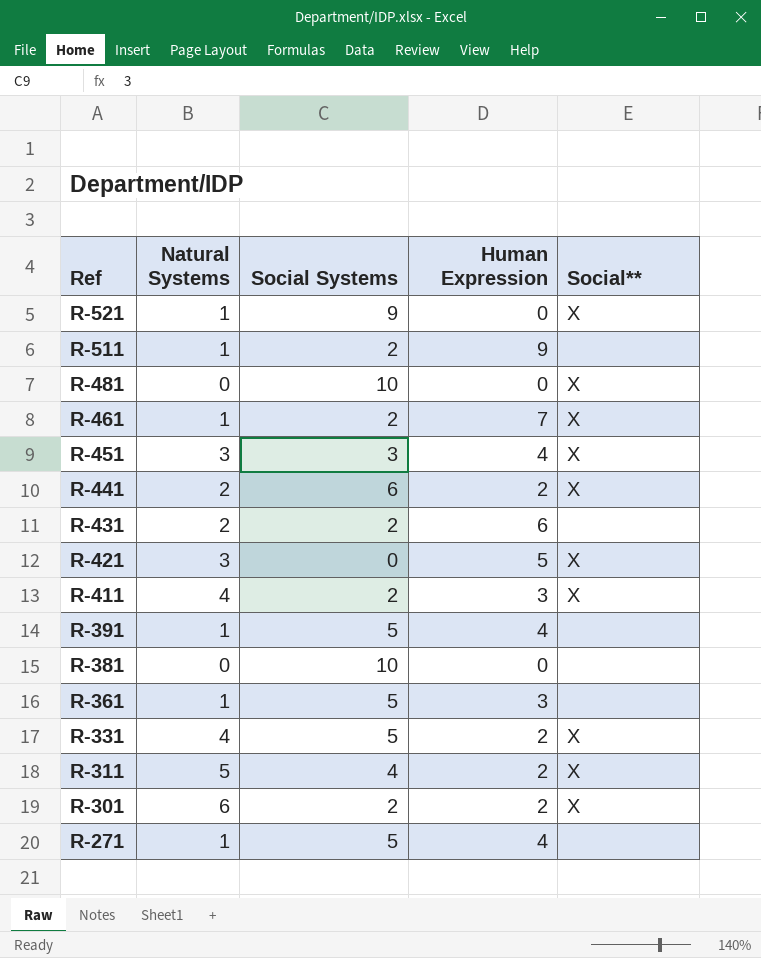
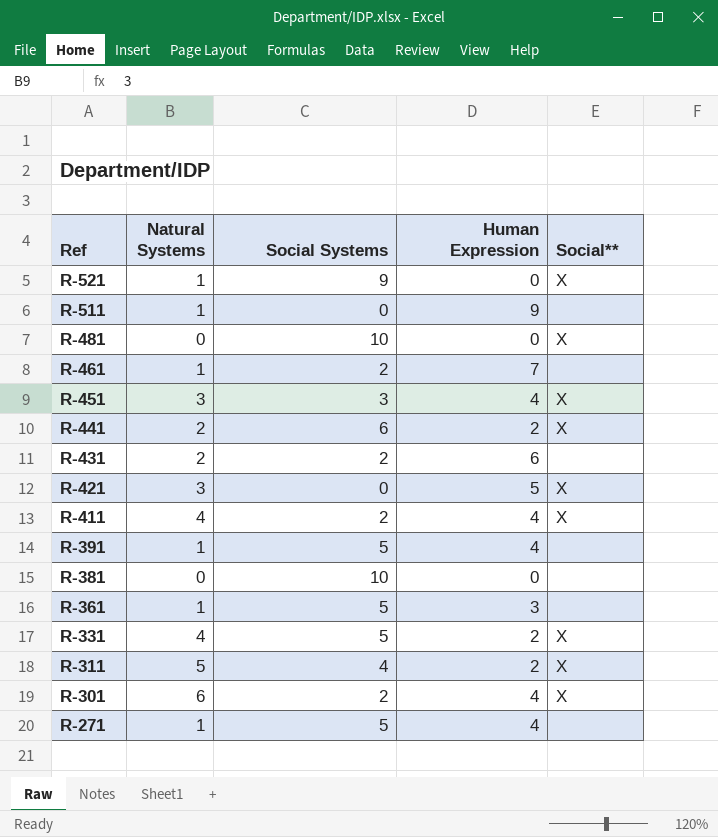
R-511 | Social Systems: 2 -> 0
R-461 | Social**: X -> none
R-411 | Human Expression: 3 -> 4
R-301 | Human Expression: 2 -> 4

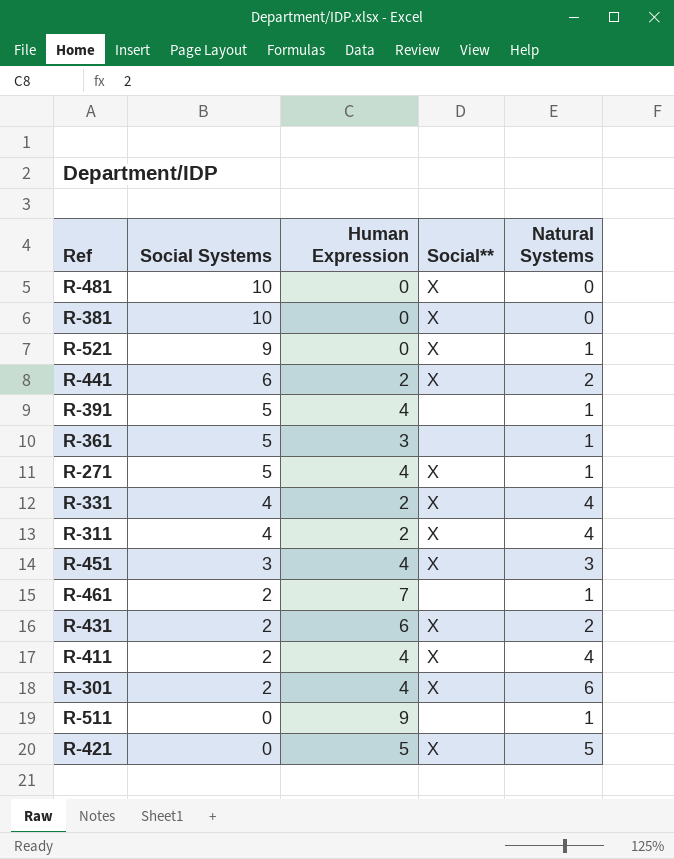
row order: Ref descending -> Social Systems descending
column Natural Systems | position: 2 -> 5
R-381 | Social**: none -> X
R-271 | Social**: none -> X
R-331 | Social Systems: 5 -> 4
R-311 | Natural Systems: 5 -> 4
R-431 | Social**: none -> X
R-421 | Natural Systems: 3 -> 5

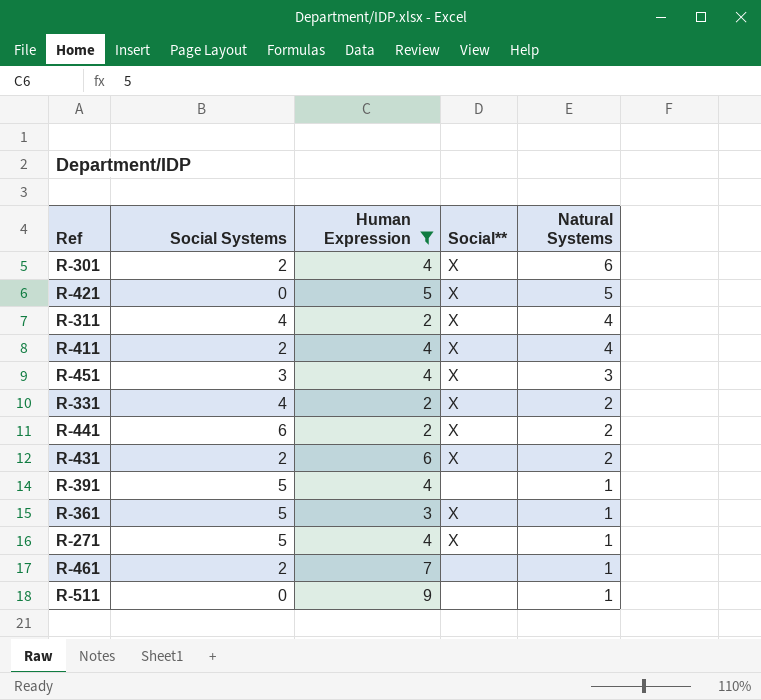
filter: none -> Human Expression != 0
row order: Social Systems descending -> Natural Systems descending
R-331 | Natural Systems: 4 -> 2
R-361 | Social**: none -> X

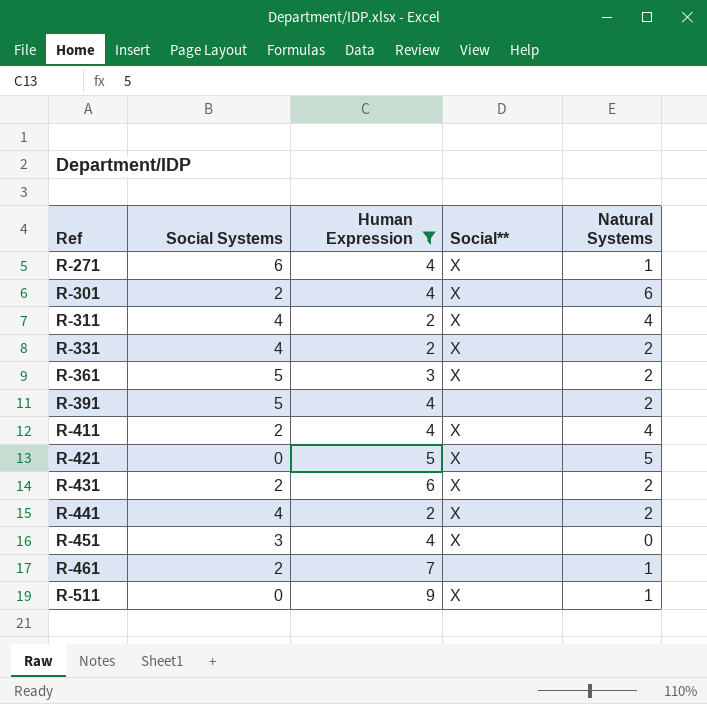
row order: Natural Systems descending -> Ref ascending
R-271 | Social Systems: 5 -> 6
R-361 | Natural Systems: 1 -> 2
R-391 | Natural Systems: 1 -> 2
R-441 | Social Systems: 6 -> 4
R-451 | Natural Systems: 3 -> 0
R-511 | Social**: none -> X

